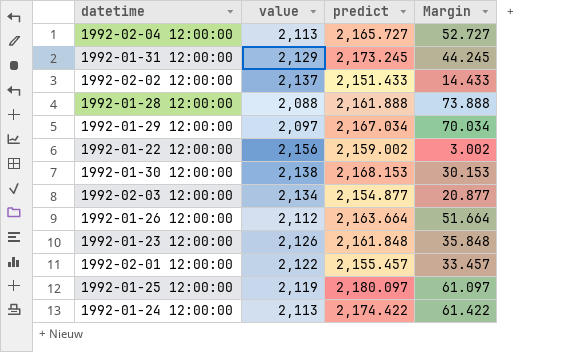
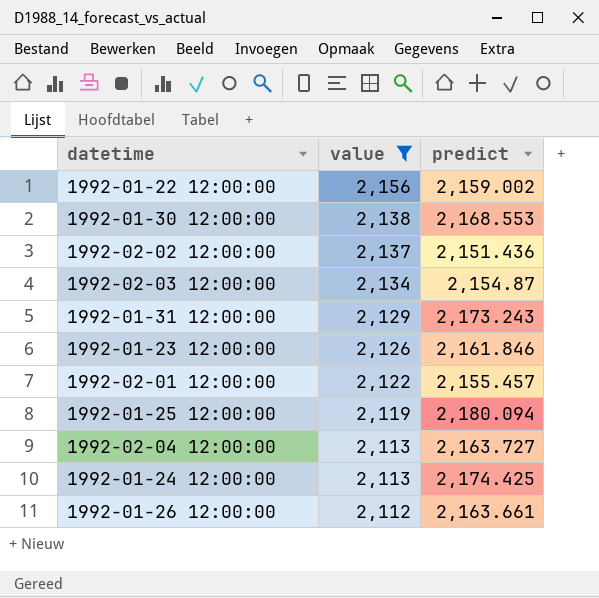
filter: none -> value >= 2,112
row order: none -> value descending
column Margin | formula: [predict] - [value] -> none
1992-01-30 12:00:00 | predict: 2,168.153 -> 2,168.553
1992-02-02 12:00:00 | predict: 2,151.433 -> 2,151.436
1992-02-03 12:00:00 | predict: 2,154.877 -> 2,154.87
1992-01-31 12:00:00 | predict: 2,173.245 -> 2,173.243
1992-01-23 12:00:00 | predict: 2,161.848 -> 2,161.846
1992-01-25 12:00:00 | predict: 2,180.097 -> 2,180.094
1992-02-04 12:00:00 | predict: 2,165.727 -> 2,163.727
1992-01-24 12:00:00 | predict: 2,174.422 -> 2,174.425
1992-01-26 12:00:00 | predict: 2,163.664 -> 2,163.661

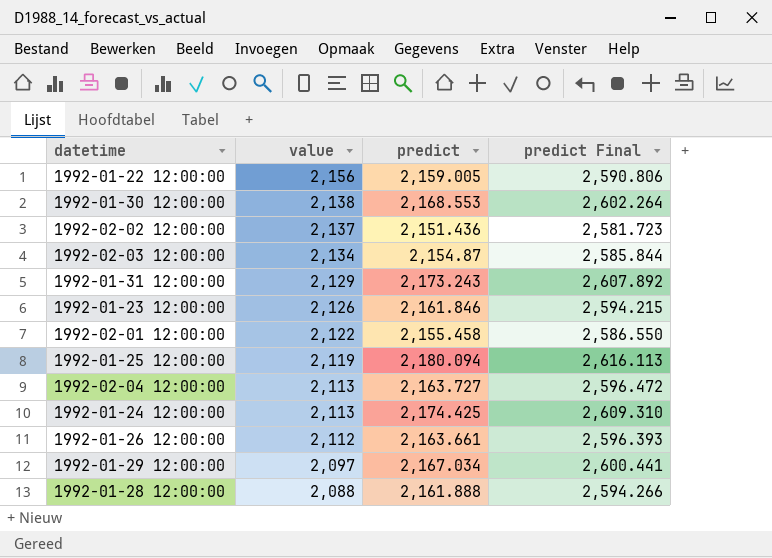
filter: value >= 2,112 -> none
column predict Final | formula: none -> [predict] * 1.2
1992-01-22 12:00:00 | predict: 2,159.002 -> 2,159.005
1992-02-01 12:00:00 | predict: 2,155.457 -> 2,155.458

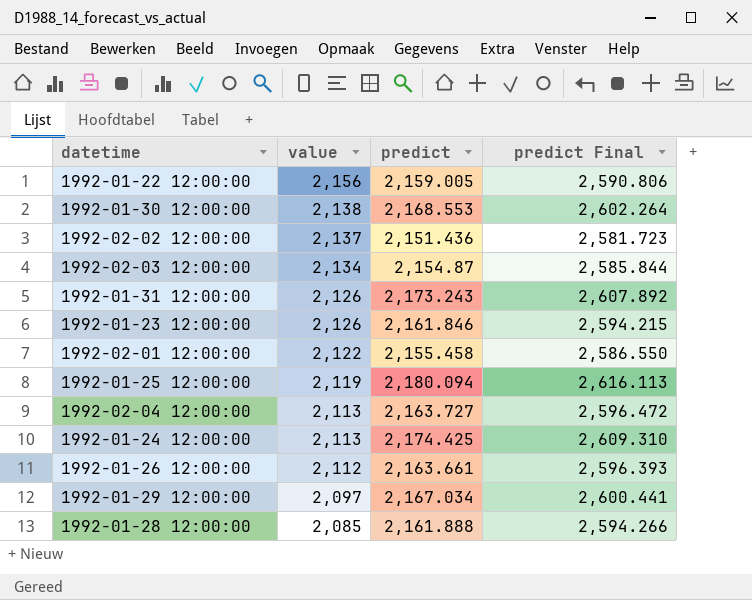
1992-01-31 12:00:00 | value: 2,129 -> 2,126
1992-01-28 12:00:00 | value: 2,088 -> 2,085

